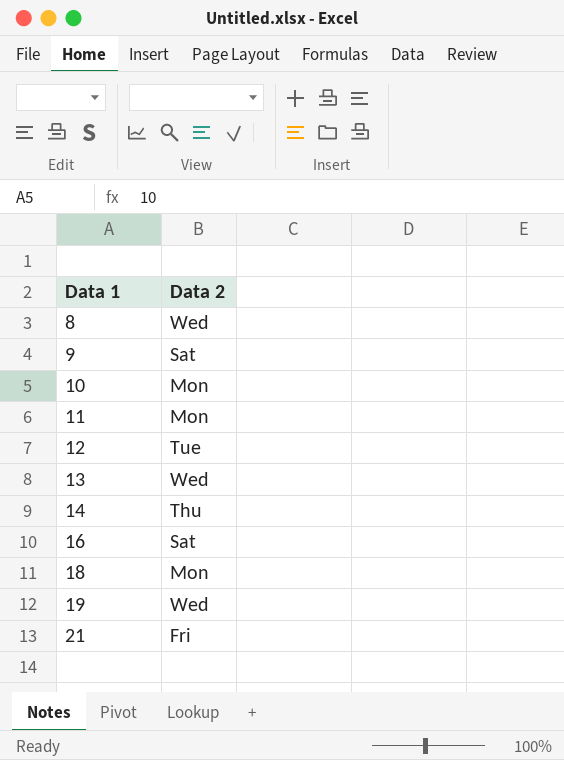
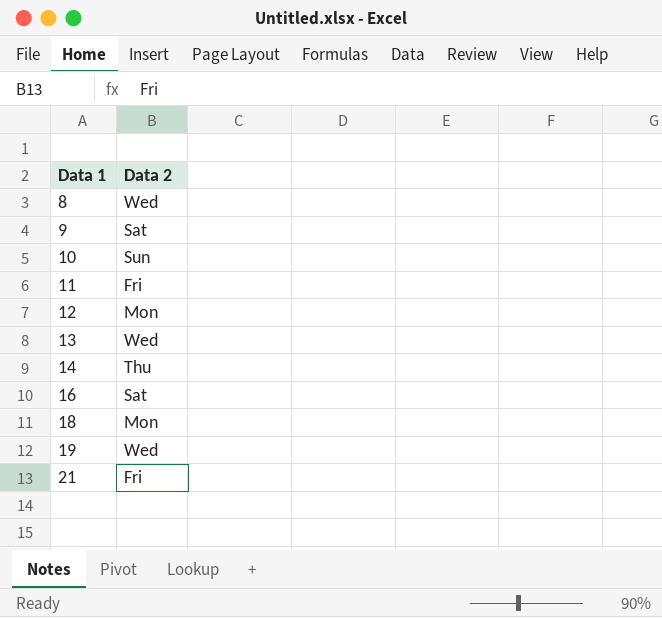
10 | Data 2: Mon -> Sun
11 | Data 2: Mon -> Fri
12 | Data 2: Tue -> Mon

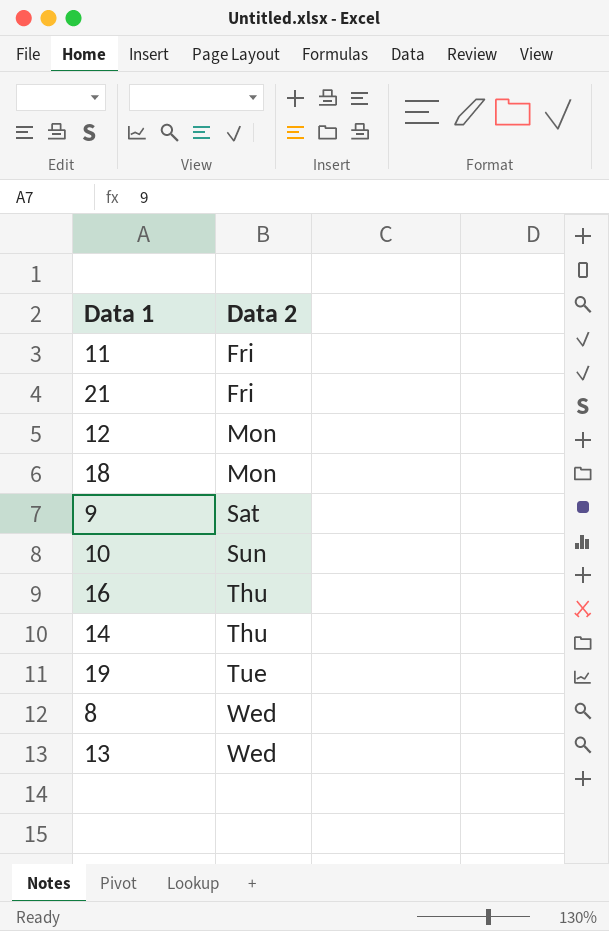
row order: Data 1 ascending -> Data 2 ascending
16 | Data 2: Sat -> Thu
19 | Data 2: Wed -> Tue

